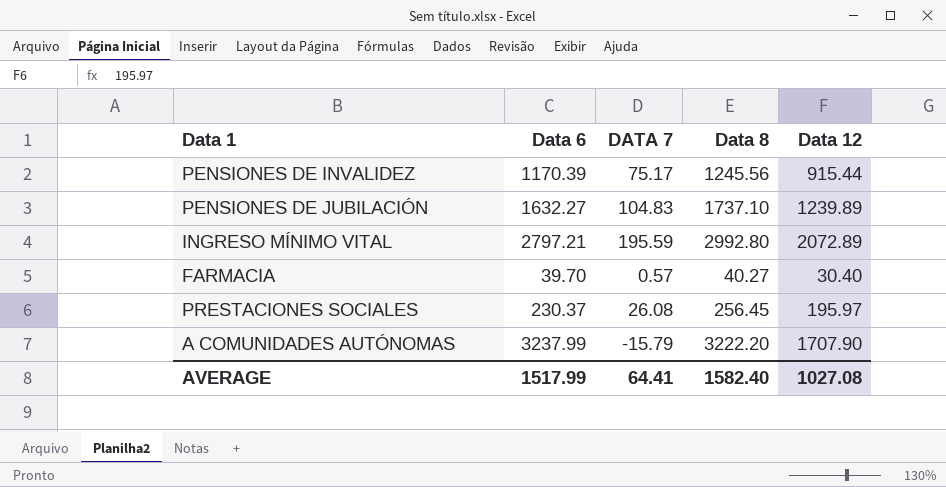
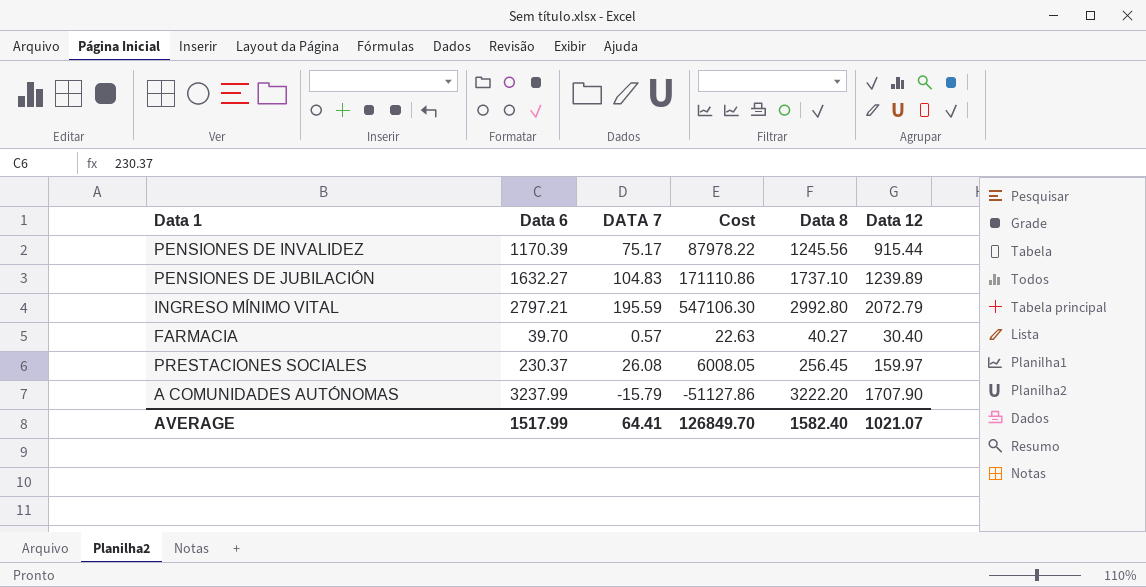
column Cost | formula: none -> [Data 6] * [DATA 7]
INGRESO MÍNIMO VITAL | Data 12: 2072.89 -> 2072.79
PRESTACIONES SOCIALES | Data 12: 195.97 -> 159.97
AVERAGE | Data 12: 1027.08 -> 1021.07

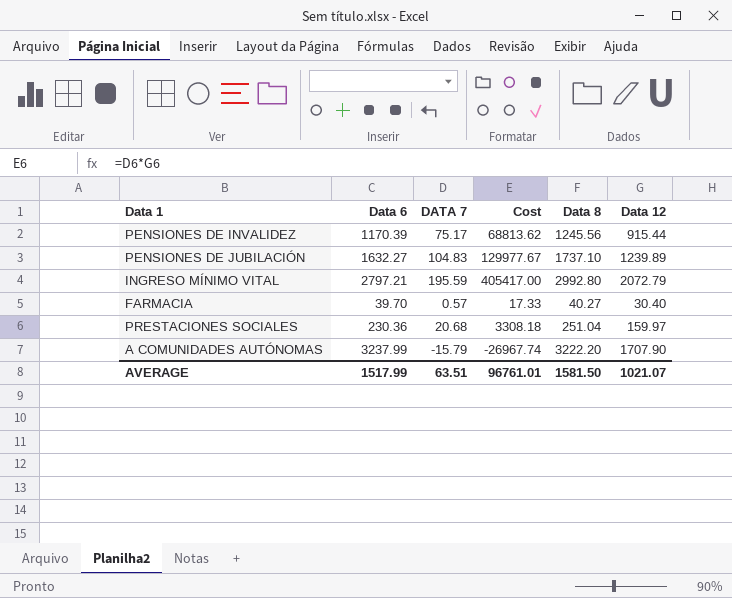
column Cost | formula: [Data 6] * [DATA 7] -> [DATA 7] * [Data 12]
PRESTACIONES SOCIALES | Data 6: 230.37 -> 230.36
PRESTACIONES SOCIALES | DATA 7: 26.08 -> 20.68
PRESTACIONES SOCIALES | Data 8: 256.45 -> 251.04
AVERAGE | DATA 7: 64.41 -> 63.51
AVERAGE | Cost: 126849.70 -> 96761.01
AVERAGE | Data 8: 1582.40 -> 1581.50

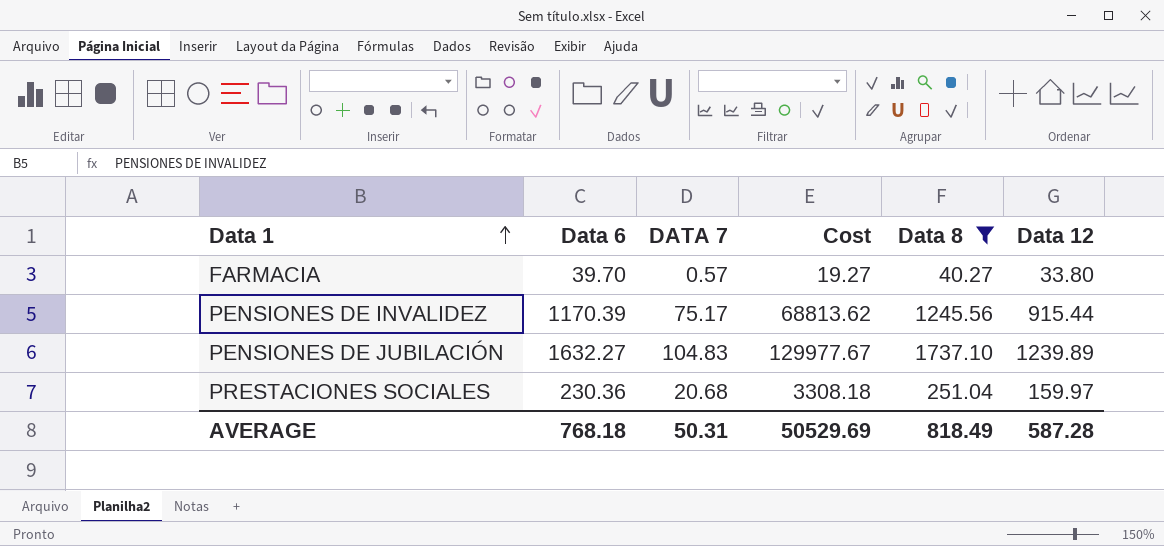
filter: none -> Data 8 <= 1737.10
row order: none -> Data 1 ascending
FARMACIA | Cost: 17.33 -> 19.27
FARMACIA | Data 12: 30.40 -> 33.80
AVERAGE | Data 6: 1517.99 -> 768.18
AVERAGE | DATA 7: 63.51 -> 50.31
AVERAGE | Cost: 96761.01 -> 50529.69
AVERAGE | Data 8: 1581.50 -> 818.49
AVERAGE | Data 12: 1021.07 -> 587.28

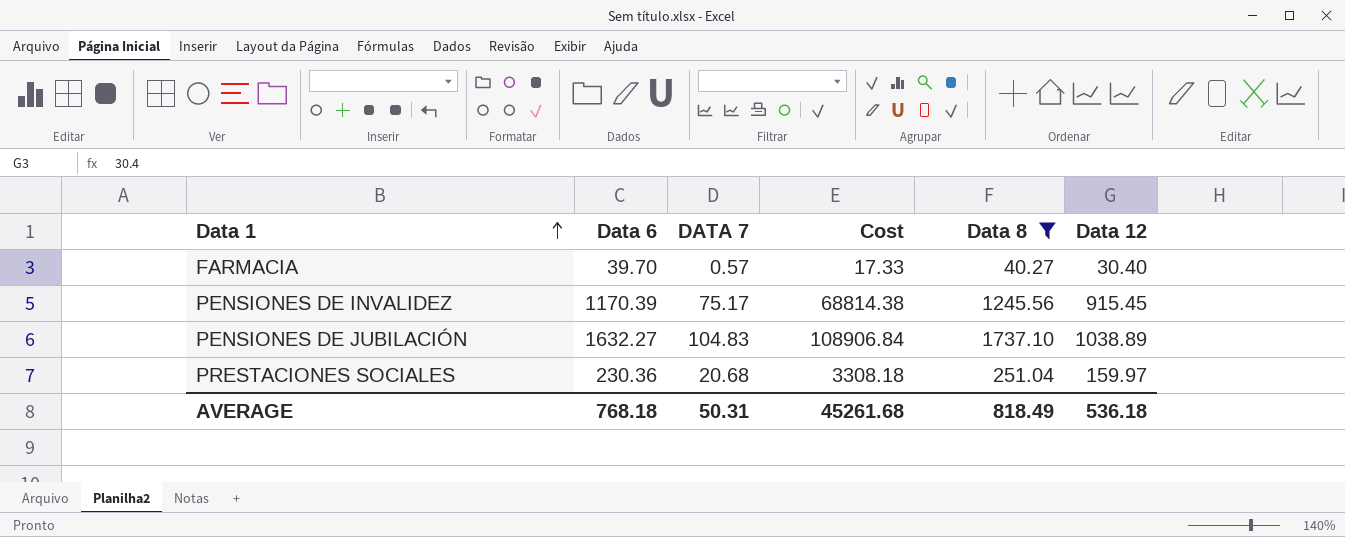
FARMACIA | Cost: 19.27 -> 17.33
FARMACIA | Data 12: 33.80 -> 30.40
PENSIONES DE INVALIDEZ | Cost: 68813.62 -> 68814.38
PENSIONES DE INVALIDEZ | Data 12: 915.44 -> 915.45
PENSIONES DE JUBILACIÓN | Cost: 129977.67 -> 108906.84
PENSIONES DE JUBILACIÓN | Data 12: 1239.89 -> 1038.89
AVERAGE | Cost: 50529.69 -> 45261.68
AVERAGE | Data 12: 587.28 -> 536.18

